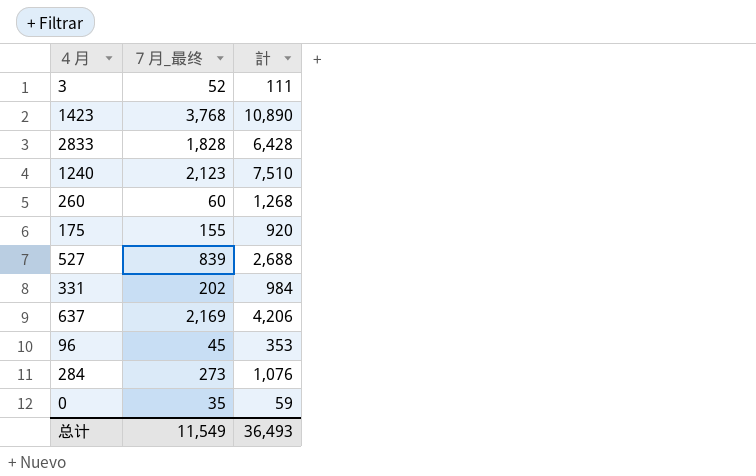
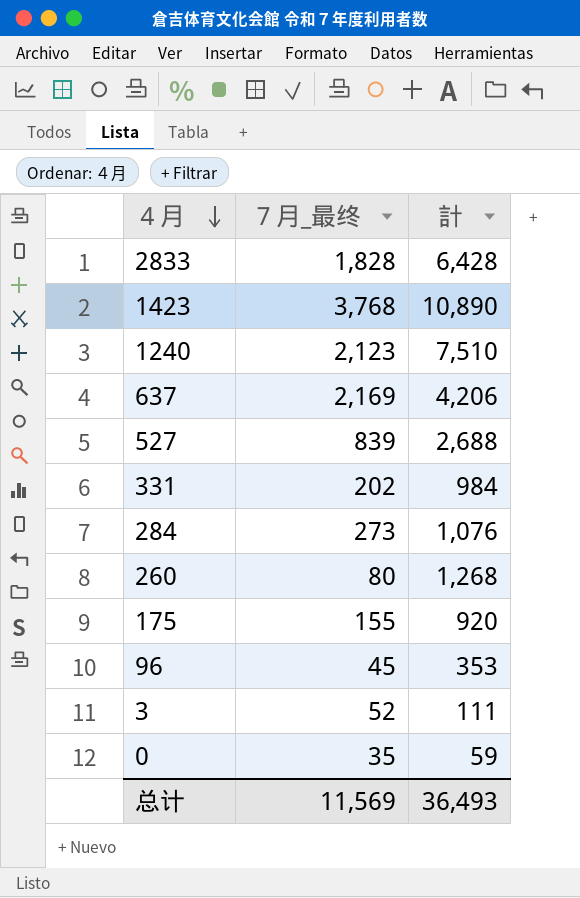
row order: none -> ４月 descending
260 | ７月_最终: 60 -> 80
总计 | ７月_最终: 11,549 -> 11,569

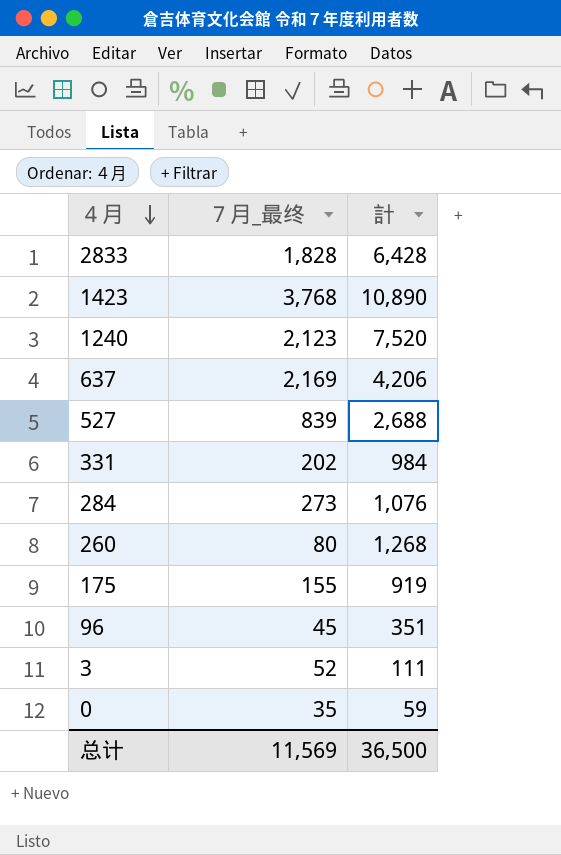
1240 | 計: 7,510 -> 7,520
175 | 計: 920 -> 919
96 | 計: 353 -> 351
总计 | 計: 36,493 -> 36,500

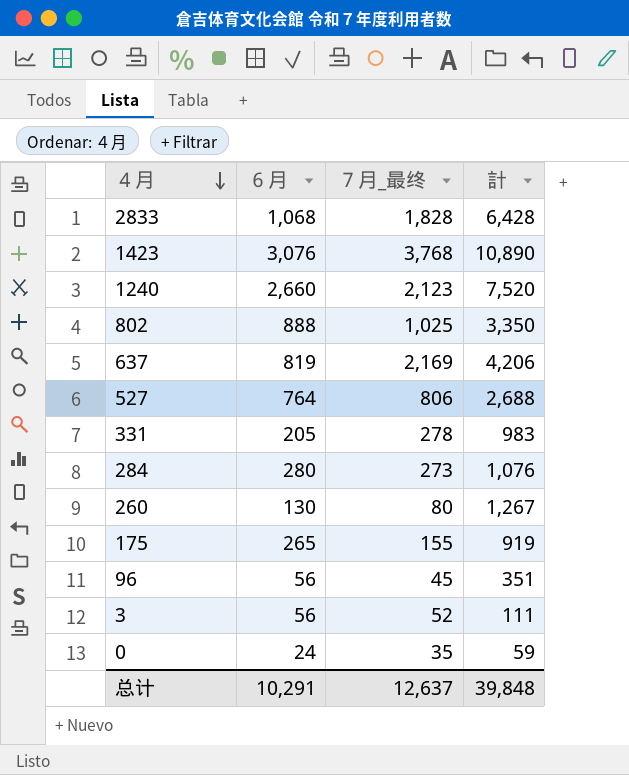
column ６月 | position: none -> 2
row 802: none -> 888 | 1,025 | 3,350
527 | ７月_最终: 839 -> 806
331 | ７月_最终: 202 -> 278
331 | 計: 984 -> 983
260 | 計: 1,268 -> 1,267
总计 | ７月_最终: 11,569 -> 12,637
总计 | 計: 36,500 -> 39,848

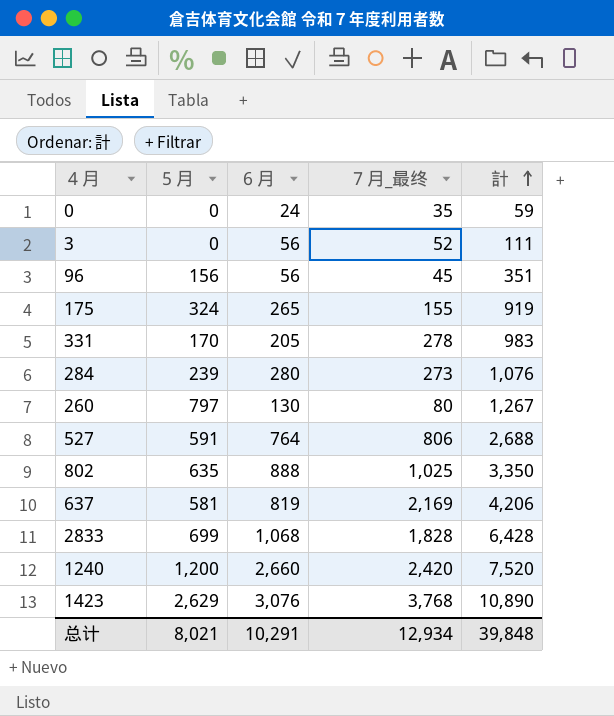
row order: ４月 descending -> 計 ascending
column ５月 | position: none -> 2
1240 | ７月_最终: 2,123 -> 2,420
总计 | ７月_最终: 12,637 -> 12,934

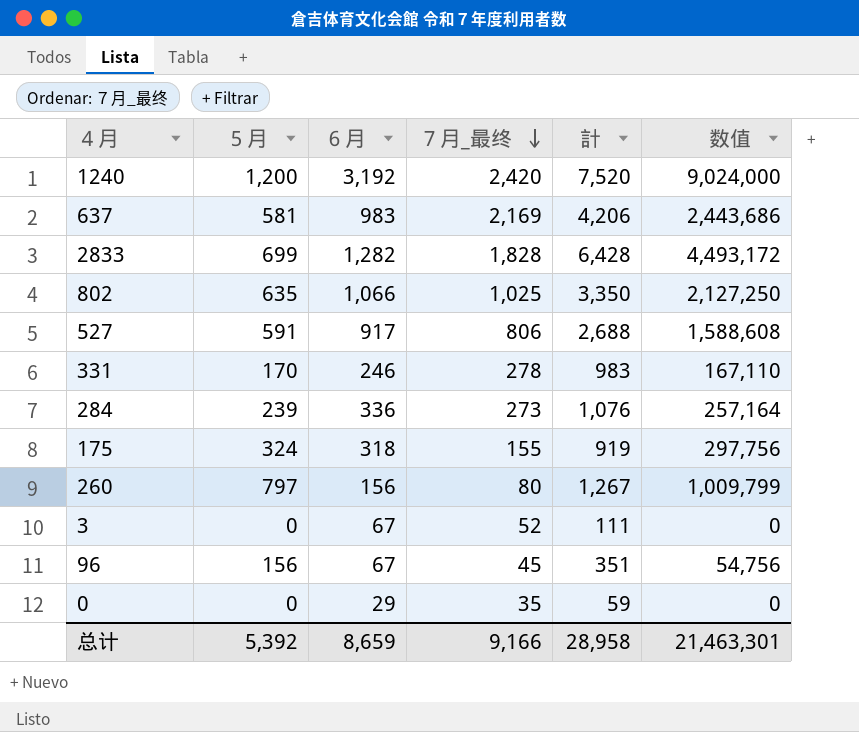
row order: 計 ascending -> ７月_最终 descending
column 数值 | formula: none -> [５月] * [計]
row 1423: 2,629 | 3,076 | 3,768 | 10,890 -> none
1240 | ６月: 2,660 -> 3,192
637 | ６月: 819 -> 983
2833 | ６月: 1,068 -> 1,282
802 | ６月: 888 -> 1,066
527 | ６月: 764 -> 917
331 | ６月: 205 -> 246
284 | ６月: 280 -> 336
175 | ６月: 265 -> 318
260 | ６月: 130 -> 156
3 | ６月: 56 -> 67
96 | ６月: 56 -> 67
0 | ６月: 24 -> 29
总计 | ５月: 8,021 -> 5,392
总计 | ６月: 10,291 -> 8,659
总计 | ７月_最终: 12,934 -> 9,166
总计 | 計: 39,848 -> 28,958

